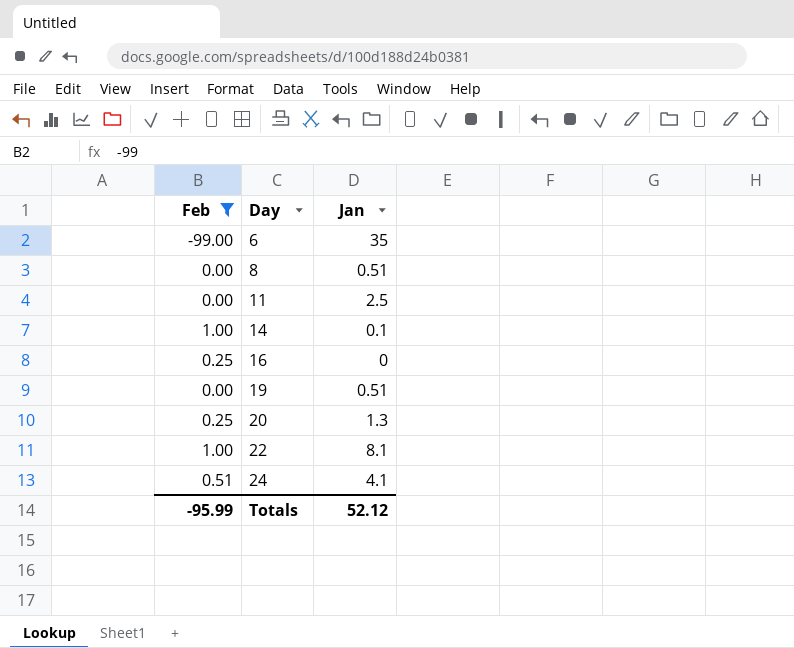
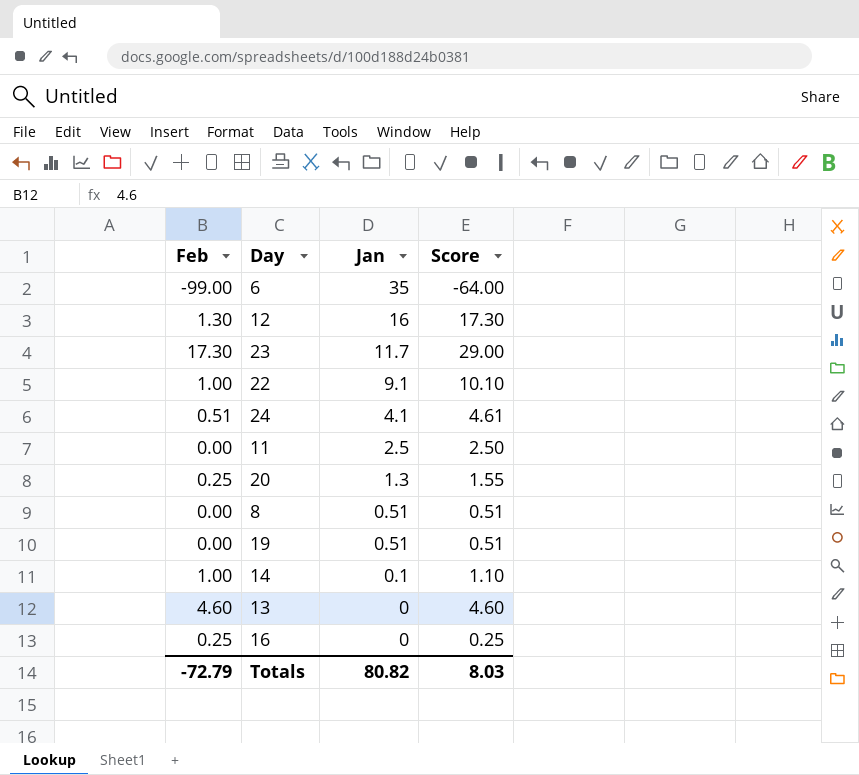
filter: Feb <= 1.00 -> none
row order: Day ascending -> Jan descending
column Score | formula: none -> [Feb] + [Jan]
22 | Jan: 8.1 -> 9.1
Totals | Feb: -95.99 -> -72.79
Totals | Jan: 52.12 -> 80.82

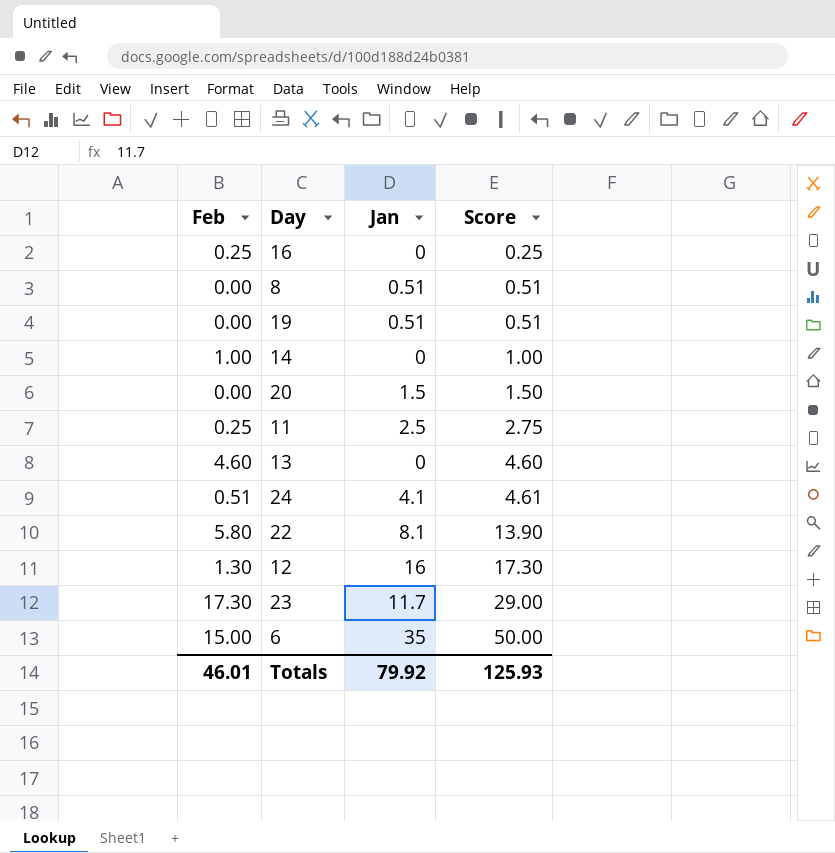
row order: Jan descending -> Score ascending
14 | Jan: 0.1 -> 0
14 | Score: 1.10 -> 1.00
20 | Feb: 0.25 -> 0.00
20 | Jan: 1.3 -> 1.5
20 | Score: 1.55 -> 1.50
11 | Feb: 0.00 -> 0.25
11 | Score: 2.50 -> 2.75
22 | Feb: 1.00 -> 5.80
22 | Jan: 9.1 -> 8.1
22 | Score: 10.10 -> 13.90
6 | Feb: -99.00 -> 15.00
6 | Score: -64.00 -> 50.00
Totals | Feb: -72.79 -> 46.01
Totals | Jan: 80.82 -> 79.92
Totals | Score: 8.03 -> 125.93

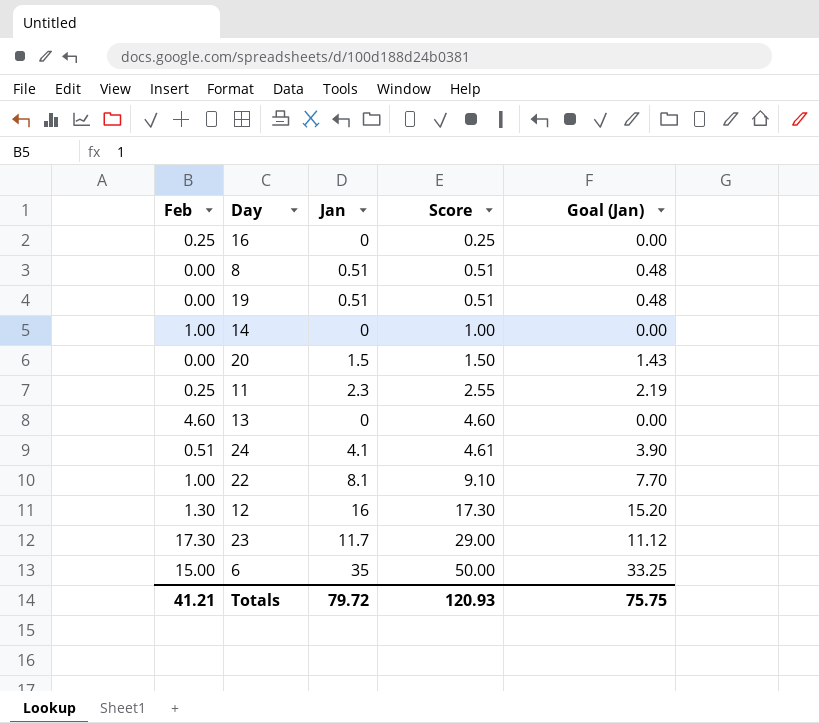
column Goal (Jan) | formula: none -> [Jan] * 0.95
11 | Jan: 2.5 -> 2.3
11 | Score: 2.75 -> 2.55
22 | Feb: 5.80 -> 1.00
22 | Score: 13.90 -> 9.10
Totals | Feb: 46.01 -> 41.21
Totals | Jan: 79.92 -> 79.72
Totals | Score: 125.93 -> 120.93

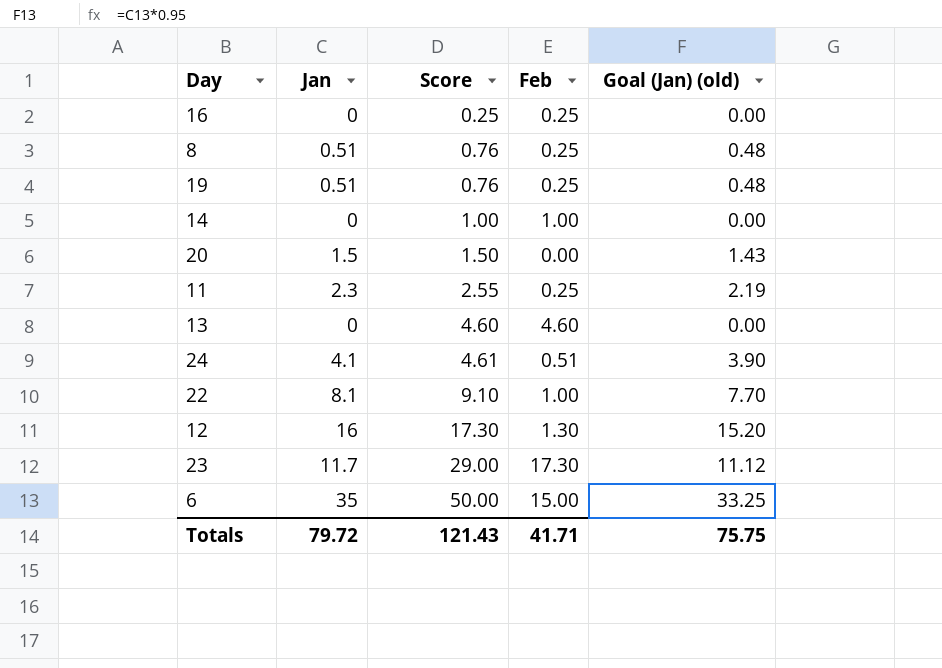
column Feb | position: 1 -> 4
column name: Goal (Jan) -> Goal (Jan) (old)
8 | Score: 0.51 -> 0.76
8 | Feb: 0.00 -> 0.25
19 | Score: 0.51 -> 0.76
19 | Feb: 0.00 -> 0.25
Totals | Score: 120.93 -> 121.43
Totals | Feb: 41.21 -> 41.71

